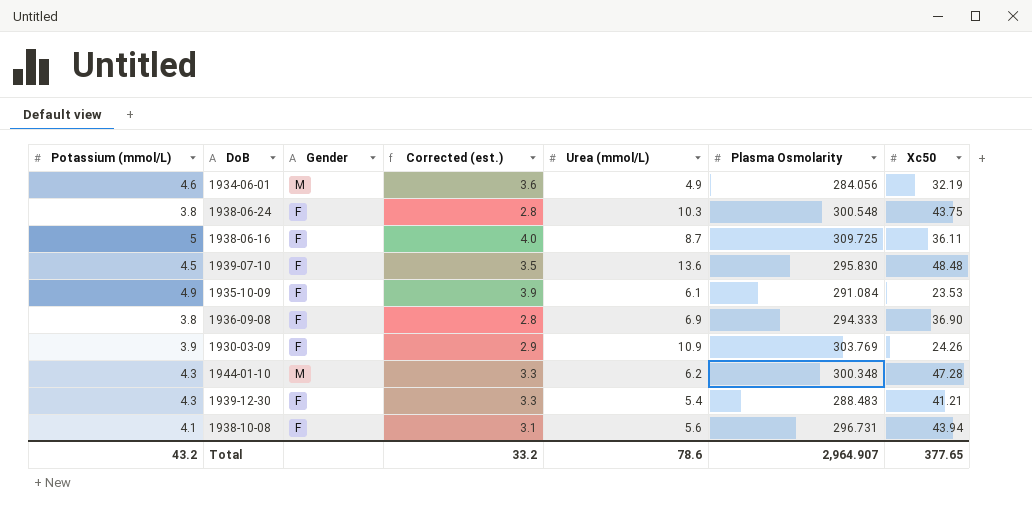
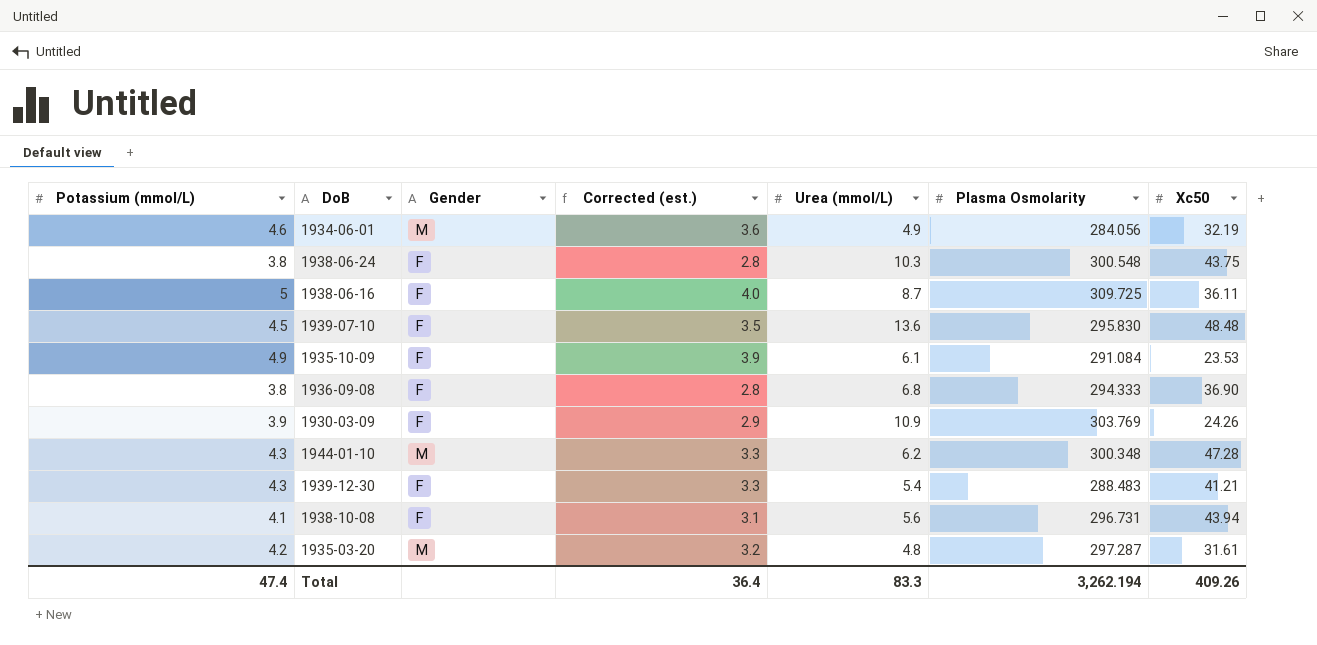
1936-09-08 | Urea (mmol/L): 6.9 -> 6.8
row 1935-03-20: none -> 4.2 | M | 3.2 | 4.8 | 297.287 | 31.61
Total | Potassium (mmol/L): 43.2 -> 47.4
Total | Corrected (est.): 33.2 -> 36.4
Total | Urea (mmol/L): 78.6 -> 83.3
Total | Plasma Osmolarity: 2,964.907 -> 3,262.194
Total | Xc50: 377.65 -> 409.26

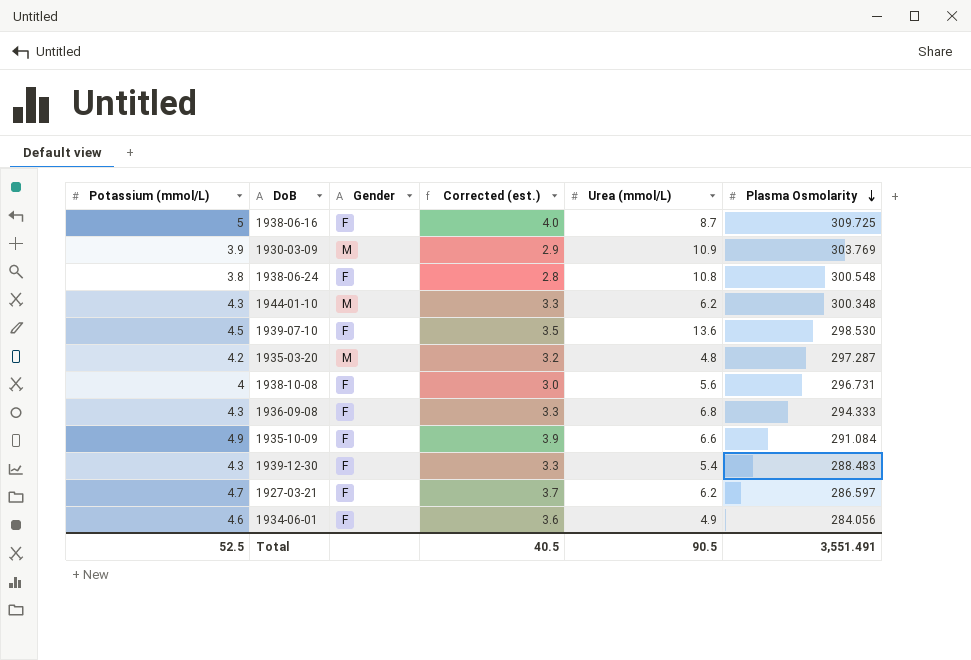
row order: none -> Plasma Osmolarity descending
column Xc50 | position: 7 -> none
1930-03-09 | Gender: F -> M
1938-06-24 | Urea (mmol/L): 10.3 -> 10.8
1939-07-10 | Plasma Osmolarity: 295.830 -> 298.530
1938-10-08 | Potassium (mmol/L): 4.1 -> 4
1938-10-08 | Corrected (est.): 3.1 -> 3.0
1936-09-08 | Potassium (mmol/L): 3.8 -> 4.3
1936-09-08 | Corrected (est.): 2.8 -> 3.3
1935-10-09 | Urea (mmol/L): 6.1 -> 6.6
row 1927-03-21: none -> 4.7 | F | 3.7 | 6.2 | 286.597
1934-06-01 | Gender: M -> F
Total | Potassium (mmol/L): 47.4 -> 52.5
Total | Corrected (est.): 36.4 -> 40.5
Total | Urea (mmol/L): 83.3 -> 90.5
Total | Plasma Osmolarity: 3,262.194 -> 3,551.491

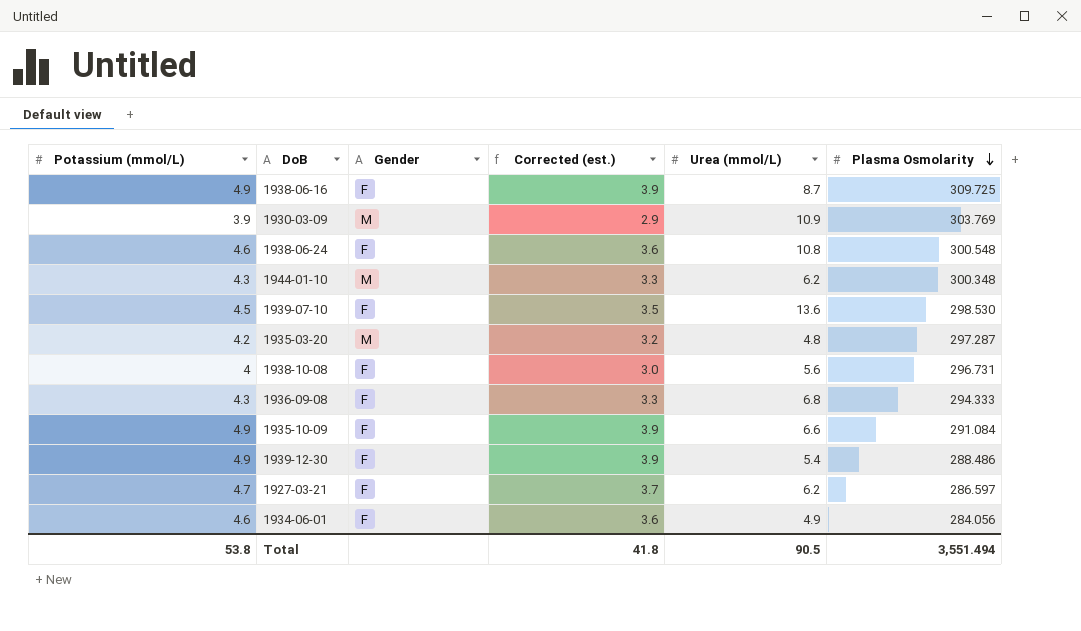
1938-06-16 | Potassium (mmol/L): 5 -> 4.9
1938-06-16 | Corrected (est.): 4.0 -> 3.9
1938-06-24 | Potassium (mmol/L): 3.8 -> 4.6
1938-06-24 | Corrected (est.): 2.8 -> 3.6
1939-12-30 | Potassium (mmol/L): 4.3 -> 4.9
1939-12-30 | Corrected (est.): 3.3 -> 3.9
1939-12-30 | Plasma Osmolarity: 288.483 -> 288.486
Total | Potassium (mmol/L): 52.5 -> 53.8
Total | Corrected (est.): 40.5 -> 41.8
Total | Plasma Osmolarity: 3,551.491 -> 3,551.494

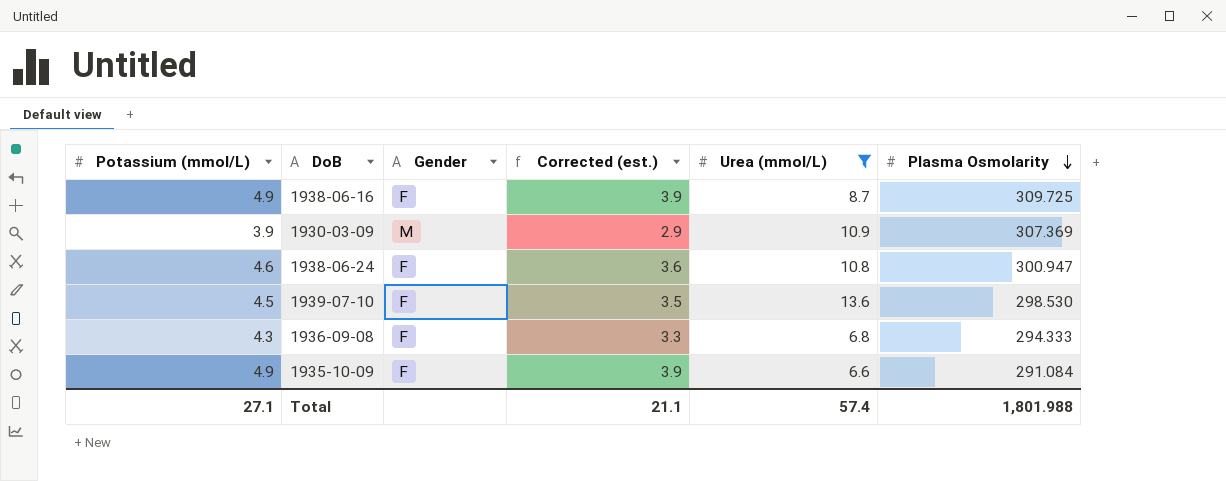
filter: none -> Urea (mmol/L) >= 6.6
1930-03-09 | Plasma Osmolarity: 303.769 -> 307.369
1938-06-24 | Plasma Osmolarity: 300.548 -> 300.947
Total | Potassium (mmol/L): 53.8 -> 27.1
Total | Corrected (est.): 41.8 -> 21.1
Total | Urea (mmol/L): 90.5 -> 57.4
Total | Plasma Osmolarity: 3,551.494 -> 1,801.988

